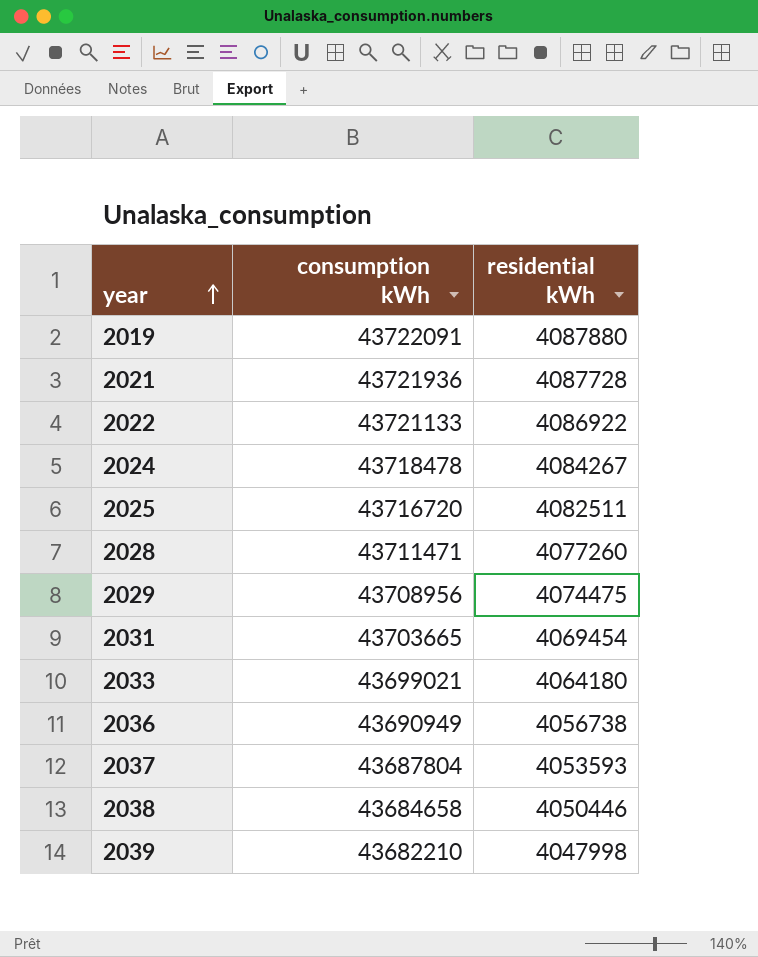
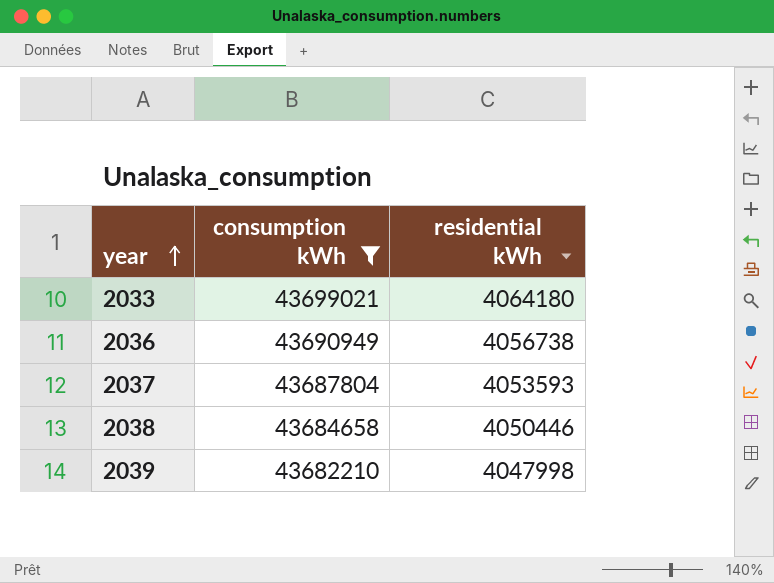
filter: none -> consumption kWh <= 43699021

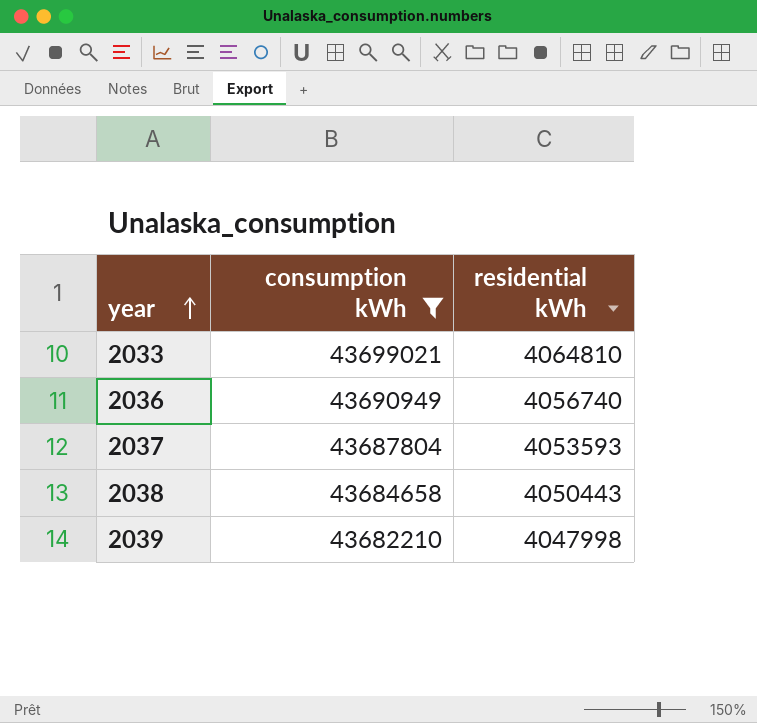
2033 | residential kWh: 4064180 -> 4064810
2036 | residential kWh: 4056738 -> 4056740
2038 | residential kWh: 4050446 -> 4050443

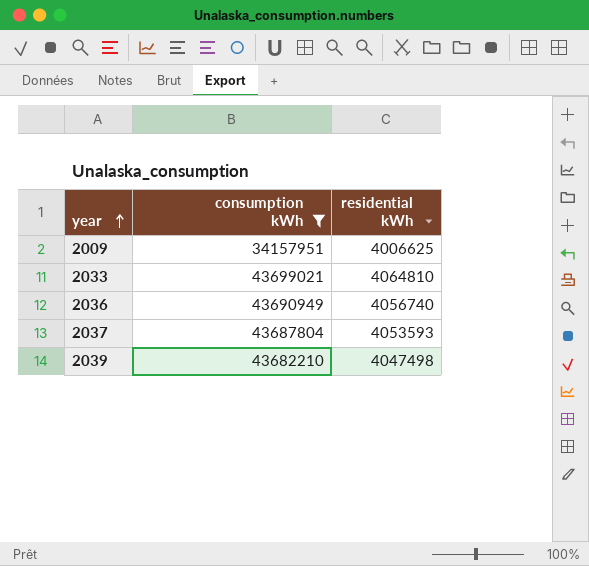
row 2038: 43684658 | 4050443 -> none
row 2009: none -> 34157951 | 4006625
2039 | residential kWh: 4047998 -> 4047498

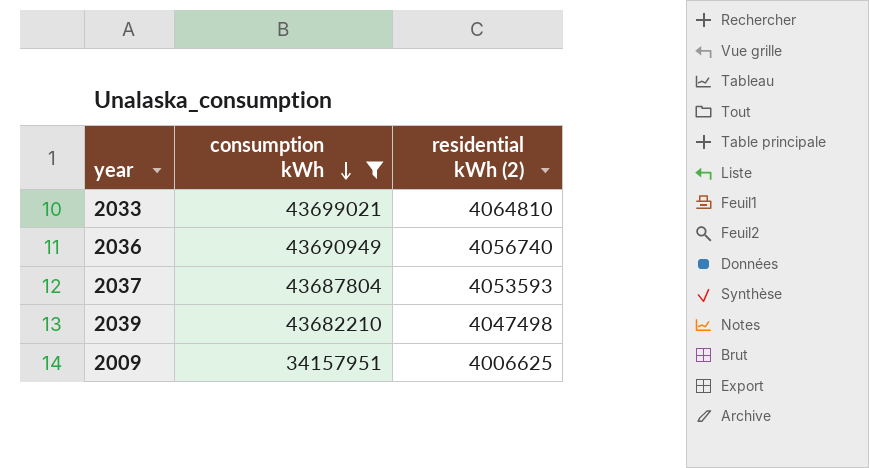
row order: year ascending -> consumption kWh descending
column name: residential kWh -> residential kWh (2)

